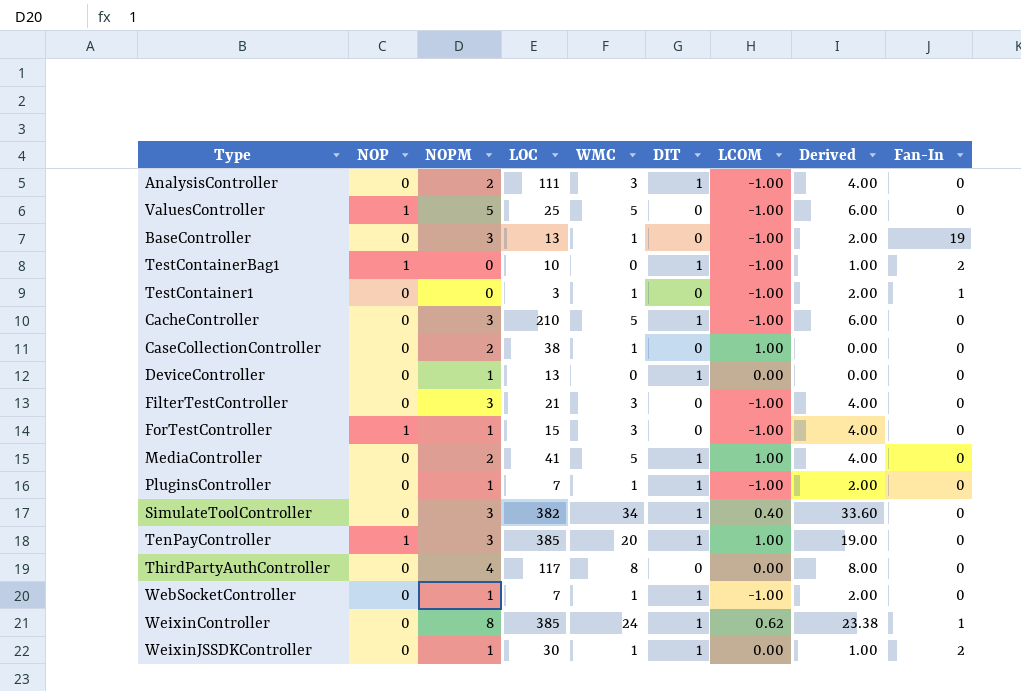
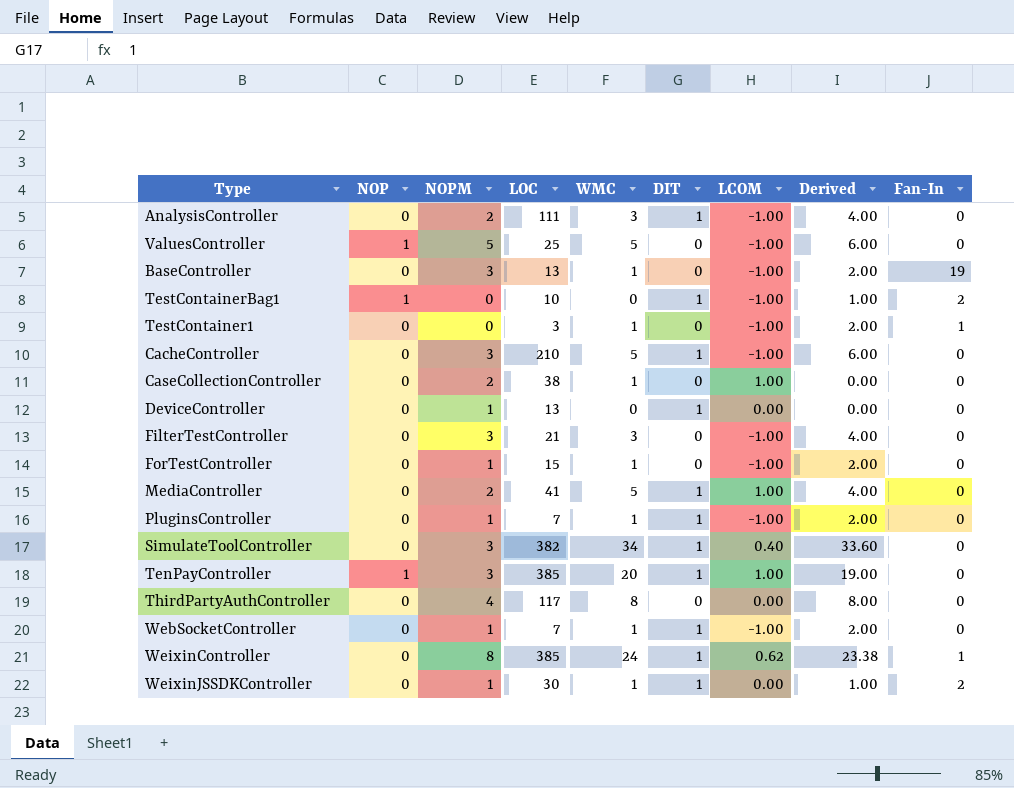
ForTestController | NOP: 1 -> 0
ForTestController | WMC: 3 -> 1
ForTestController | Derived: 4.00 -> 2.00

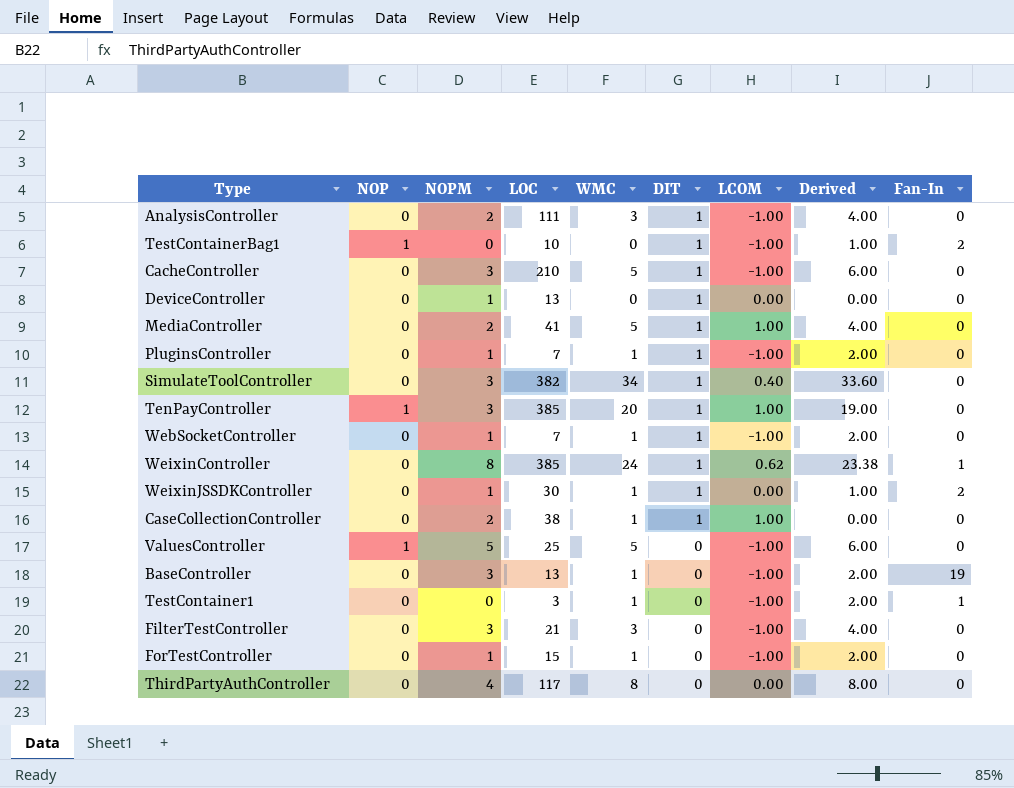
row order: none -> DIT descending
CaseCollectionController | DIT: 0 -> 1

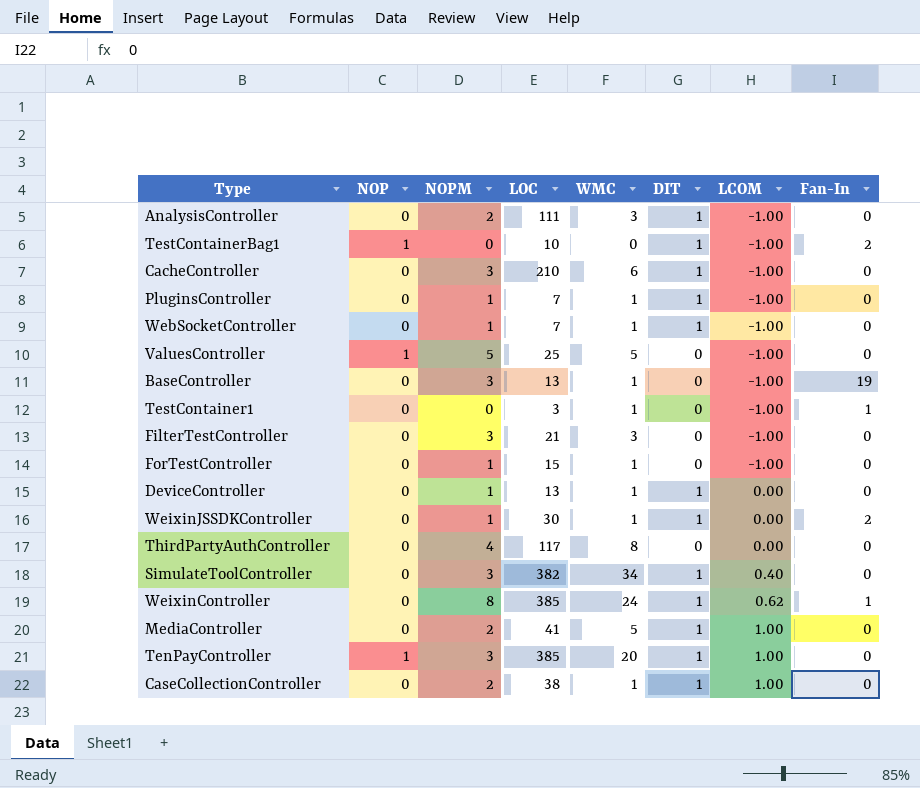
row order: DIT descending -> LCOM ascending
column Derived | formula: [WMC] - [LCOM] -> none
CacheController | WMC: 5 -> 6
DeviceController | WMC: 0 -> 1

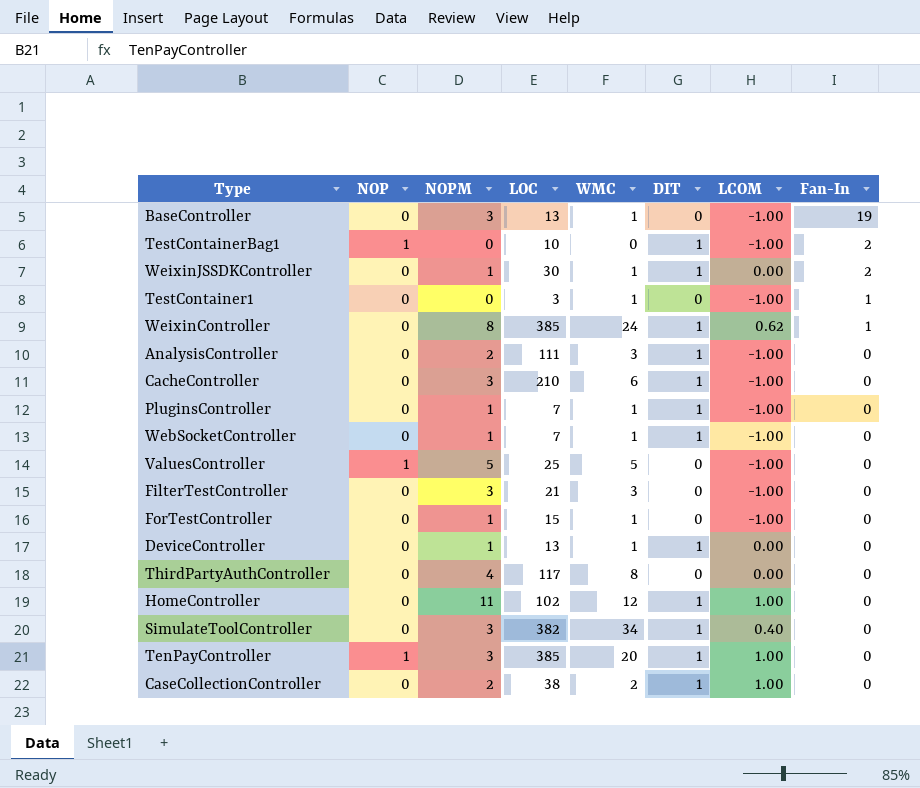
row order: LCOM ascending -> Fan-In descending
row MediaController: 0 | 2 | 41 | 5 | 1 | 1.00 | 0 -> none
row HomeController: none -> 0 | 11 | 102 | 12 | 1 | 1.00 | 0
CaseCollectionController | WMC: 1 -> 2

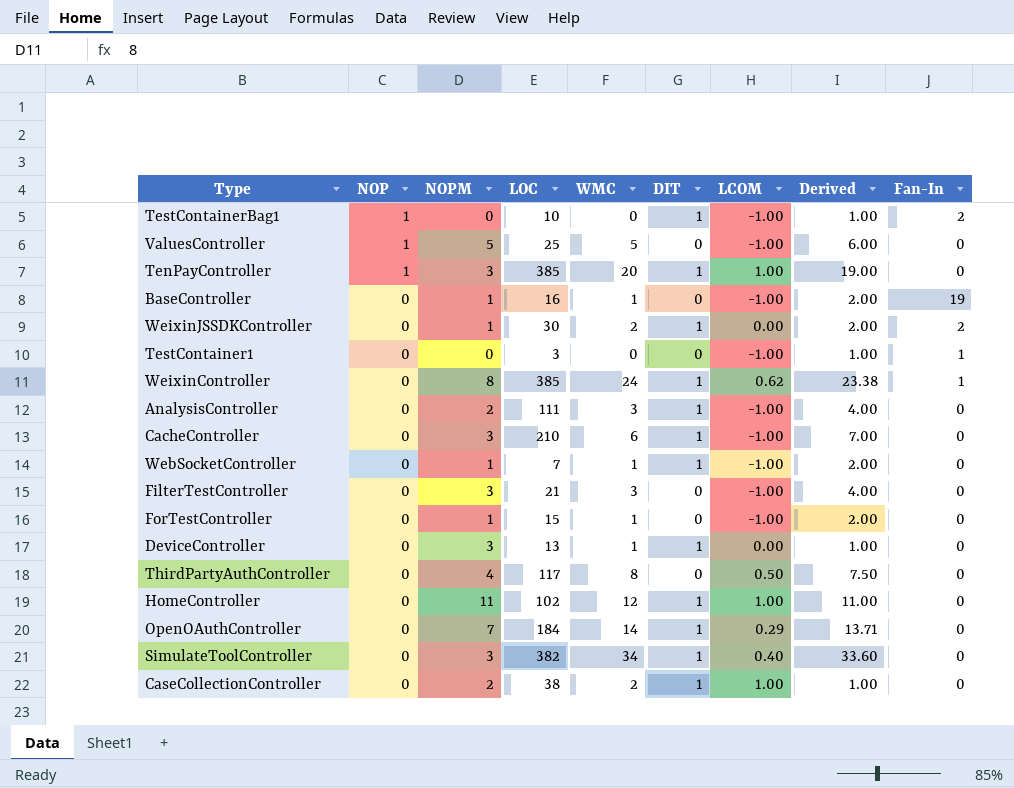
row order: Fan-In descending -> NOP descending
column Derived | formula: none -> [WMC] - [LCOM]
row PluginsController: 0 | 1 | 7 | 1 | 1 | -1.00 | 0 -> none
BaseController | NOPM: 3 -> 1
BaseController | LOC: 13 -> 16
WeixinJSSDKController | WMC: 1 -> 2
TestContainer1 | WMC: 1 -> 0
DeviceController | NOPM: 1 -> 3
ThirdPartyAuthController | LCOM: 0.00 -> 0.50
row OpenOAuthController: none -> 0 | 7 | 184 | 14 | 1 | 0.29 | 13.71 | 0

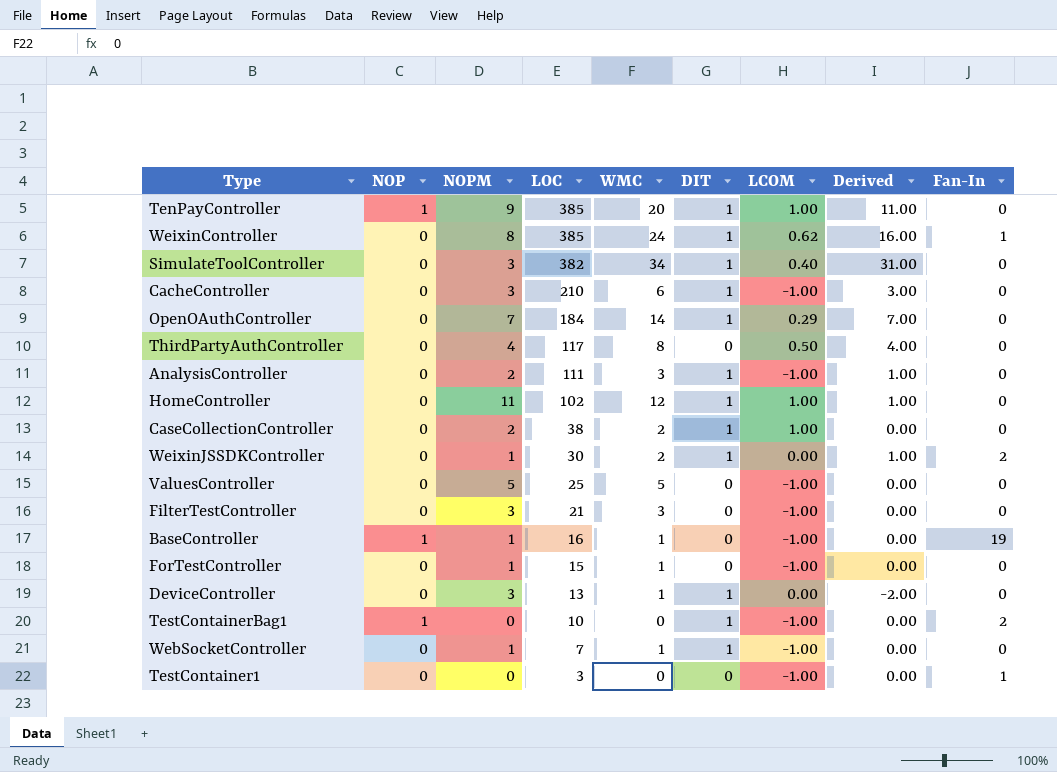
row order: NOP descending -> LOC descending
column Derived | formula: [WMC] - [LCOM] -> [WMC] - [NOPM]
TenPayController | NOPM: 3 -> 9
ValuesController | NOP: 1 -> 0
BaseController | NOP: 0 -> 1

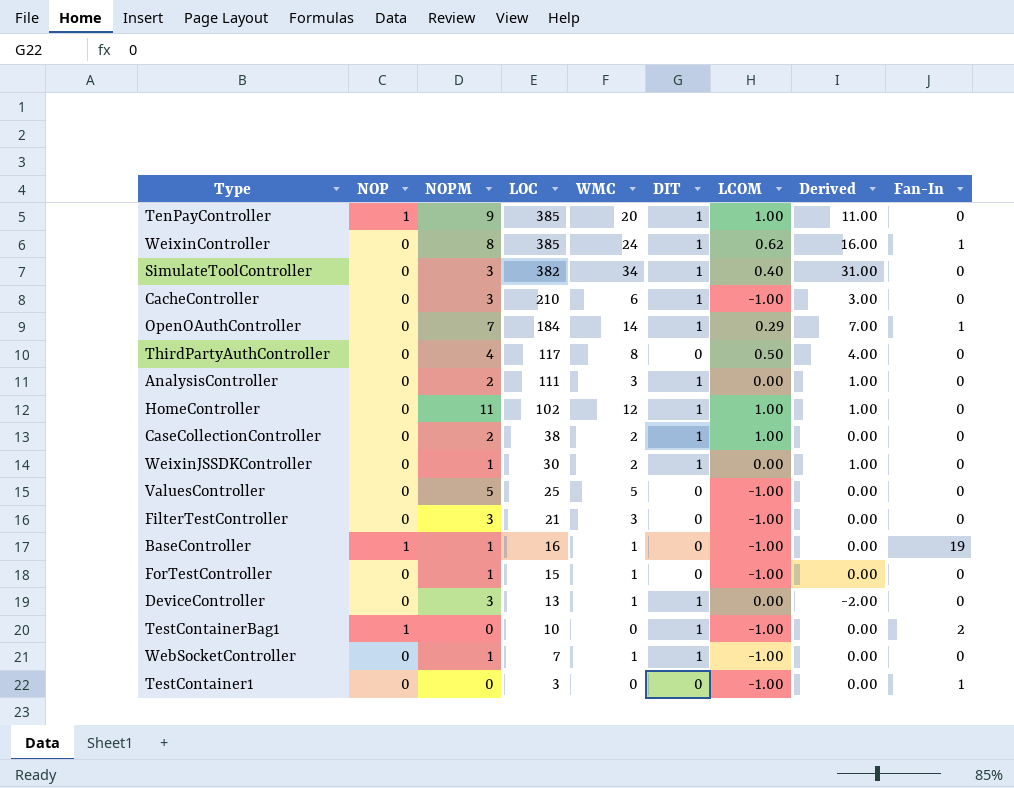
OpenOAuthController | Fan-In: 0 -> 1
AnalysisController | LCOM: -1.00 -> 0.00
WeixinJSSDKController | Fan-In: 2 -> 0

